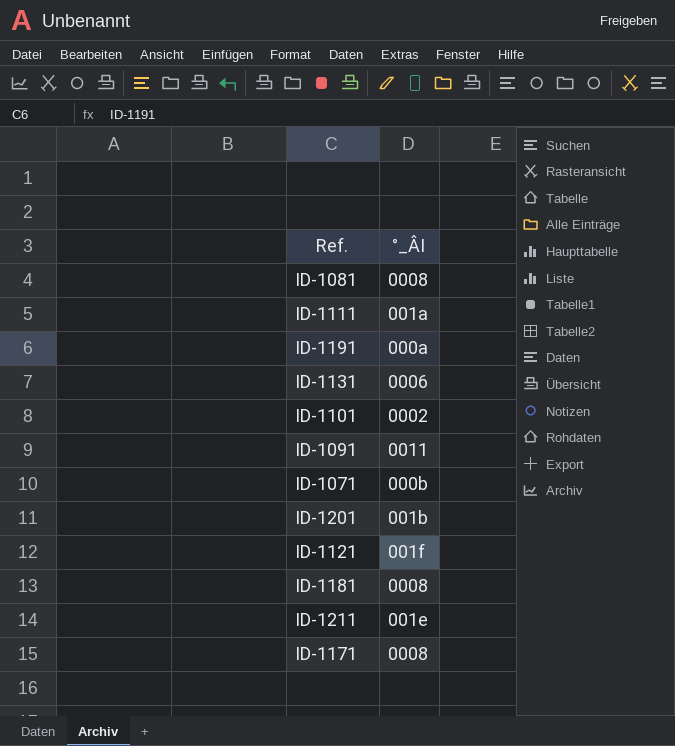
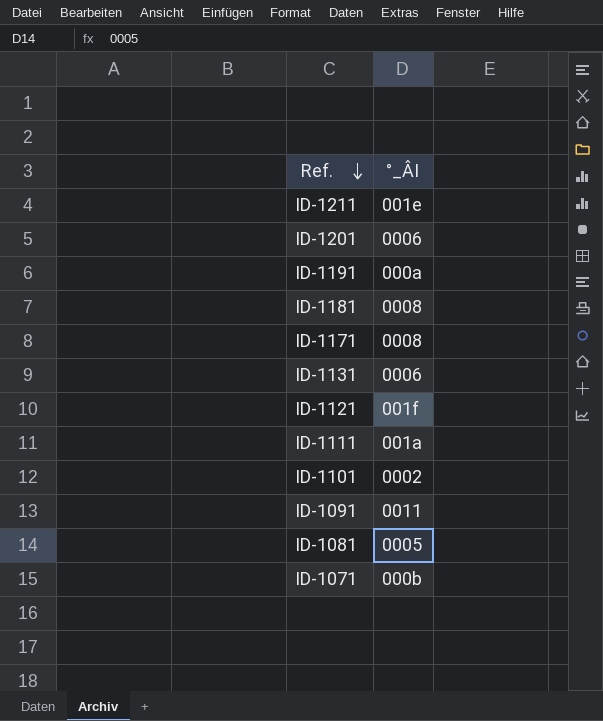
row order: none -> Ref. descending
ID-1201 | °_ÂI: 001b -> 0006
ID-1081 | °_ÂI: 0008 -> 0005

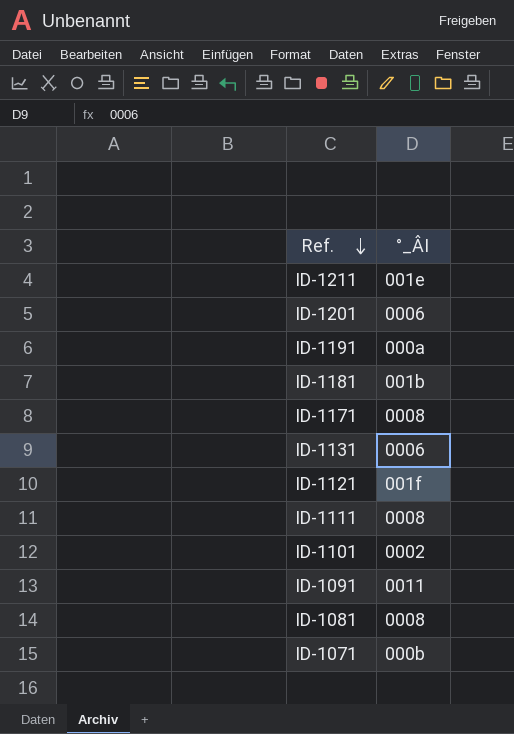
ID-1181 | °_ÂI: 0008 -> 001b
ID-1111 | °_ÂI: 001a -> 0008
ID-1081 | °_ÂI: 0005 -> 0008

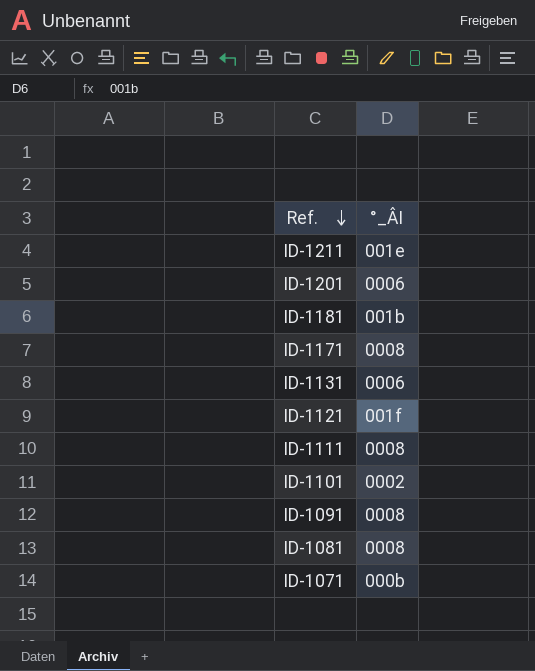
row ID-1191: 000a -> none
ID-1091 | °_ÂI: 0011 -> 0008

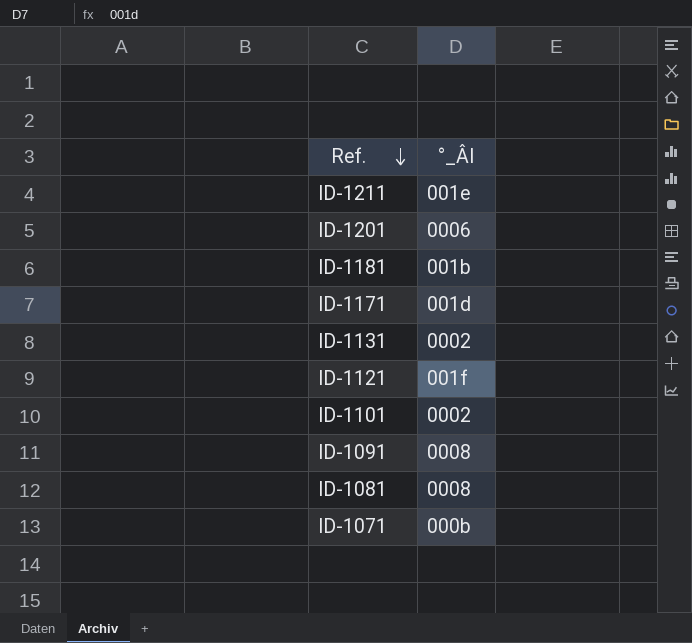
row ID-1111: 0008 -> none
ID-1171 | °_ÂI: 0008 -> 001d
ID-1131 | °_ÂI: 0006 -> 0002

